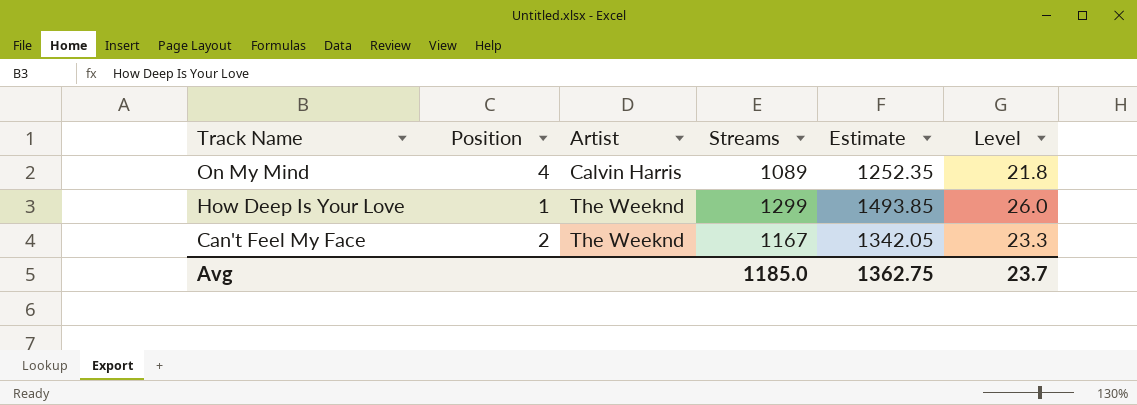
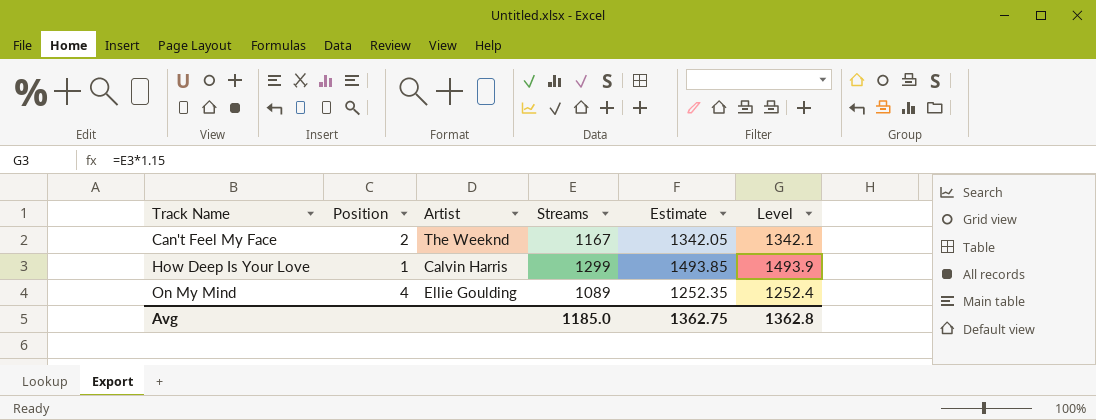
row order: Track Name descending -> Track Name ascending
column Level | formula: [Streams] * 0.02 -> [Streams] * 1.15
How Deep Is Your Love | Artist: The Weeknd -> Calvin Harris
On My Mind | Artist: Calvin Harris -> Ellie Goulding
Avg | Level: 23.7 -> 1362.8

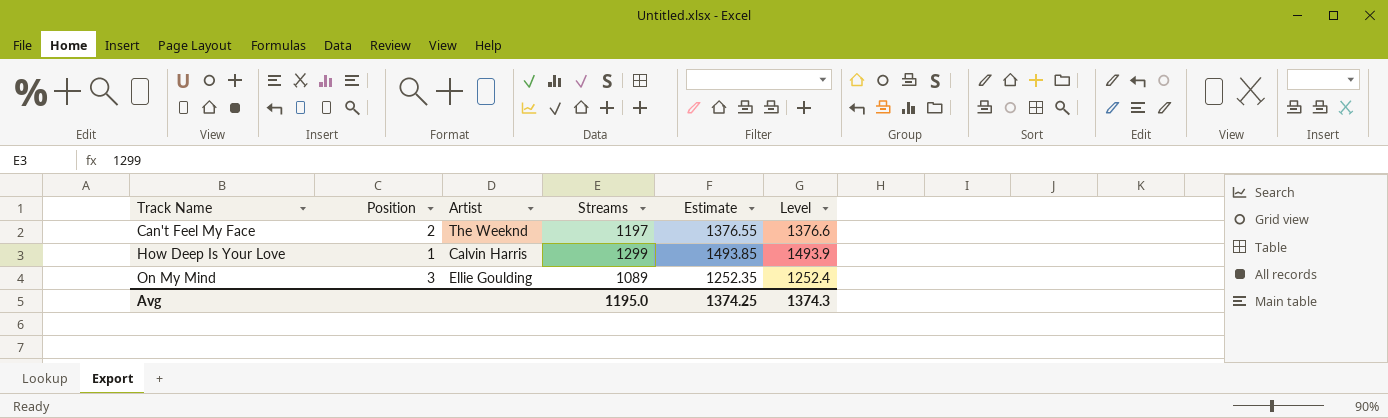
Can't Feel My Face | Streams: 1167 -> 1197
Can't Feel My Face | Estimate: 1342.05 -> 1376.55
Can't Feel My Face | Level: 1342.1 -> 1376.6
On My Mind | Position: 4 -> 3
Avg | Streams: 1185.0 -> 1195.0
Avg | Estimate: 1362.75 -> 1374.25
Avg | Level: 1362.8 -> 1374.3

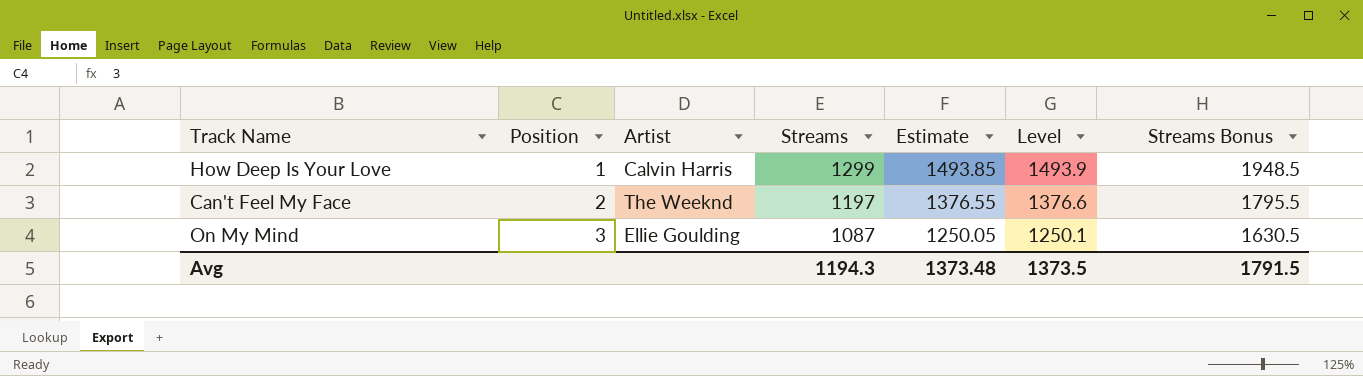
row order: Track Name ascending -> Position ascending
column Streams Bonus | formula: none -> [Streams] * 1.5
On My Mind | Streams: 1089 -> 1087
On My Mind | Estimate: 1252.35 -> 1250.05
On My Mind | Level: 1252.4 -> 1250.1
Avg | Streams: 1195.0 -> 1194.3
Avg | Estimate: 1374.25 -> 1373.48
Avg | Level: 1374.3 -> 1373.5

